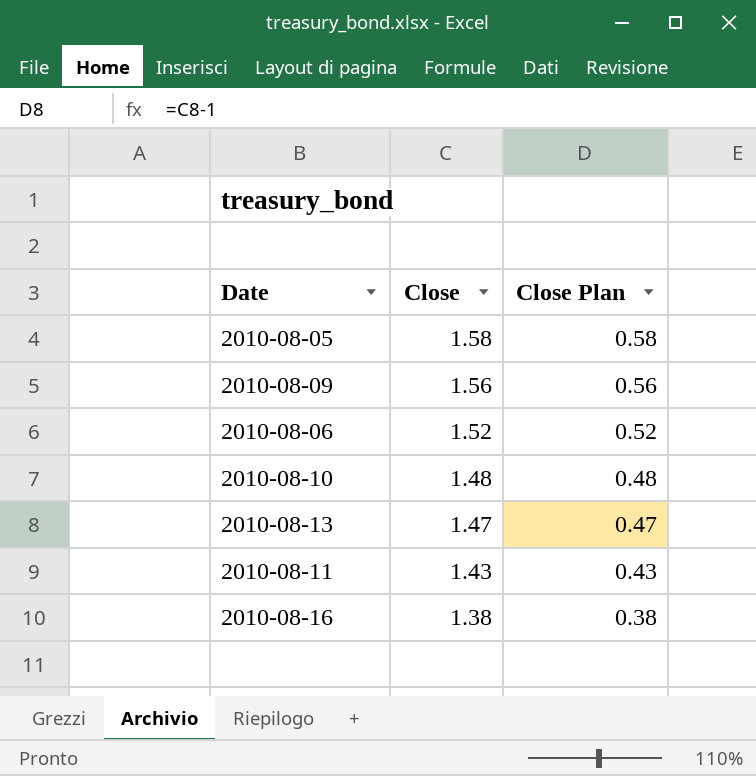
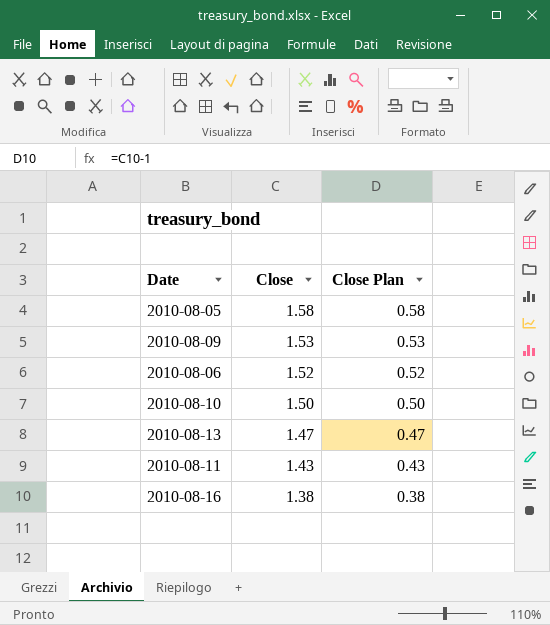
2010-08-09 | Close: 1.56 -> 1.53
2010-08-09 | Close Plan: 0.56 -> 0.53
2010-08-10 | Close: 1.48 -> 1.50
2010-08-10 | Close Plan: 0.48 -> 0.50

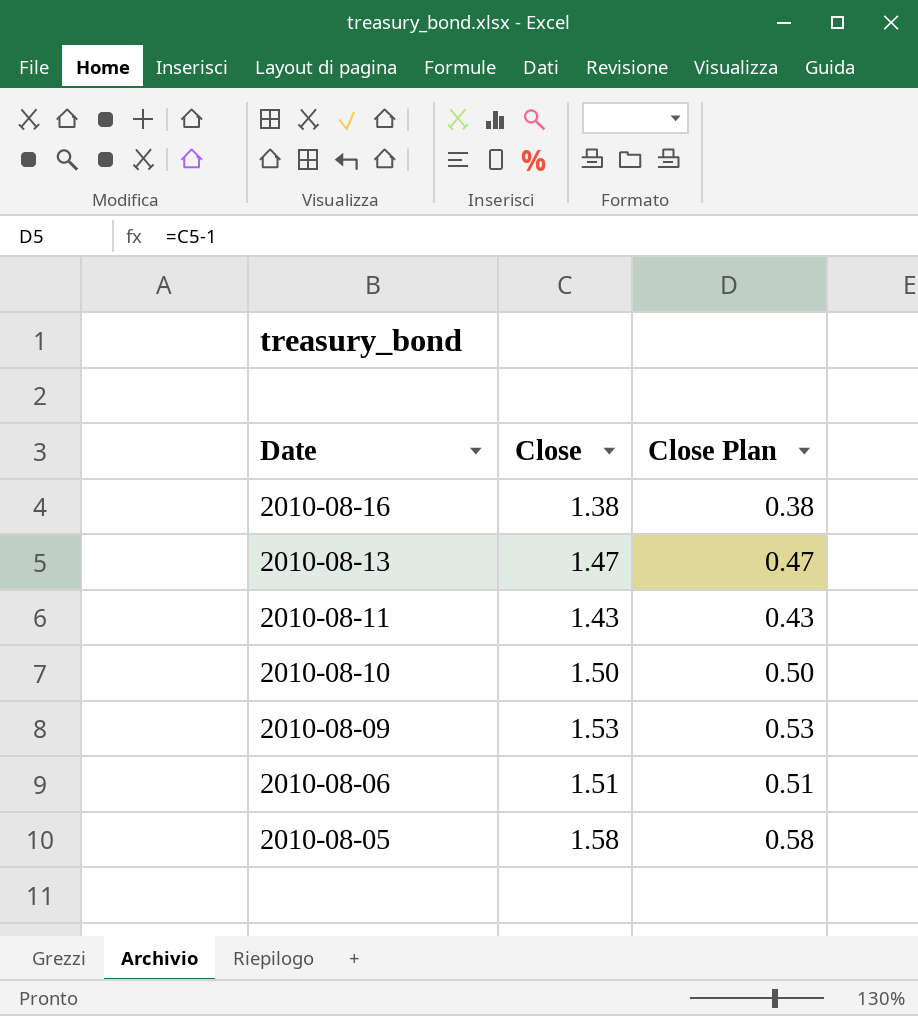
row order: Close descending -> Date descending
2010-08-06 | Close: 1.52 -> 1.51
2010-08-06 | Close Plan: 0.52 -> 0.51

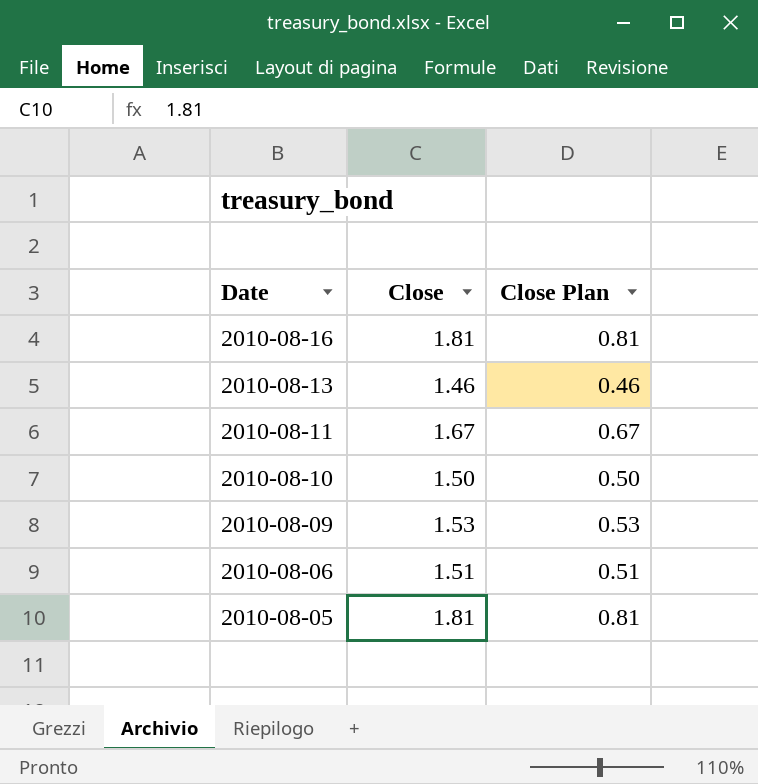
2010-08-16 | Close: 1.38 -> 1.81
2010-08-16 | Close Plan: 0.38 -> 0.81
2010-08-13 | Close: 1.47 -> 1.46
2010-08-13 | Close Plan: 0.47 -> 0.46
2010-08-11 | Close: 1.43 -> 1.67
2010-08-11 | Close Plan: 0.43 -> 0.67
2010-08-05 | Close: 1.58 -> 1.81
2010-08-05 | Close Plan: 0.58 -> 0.81

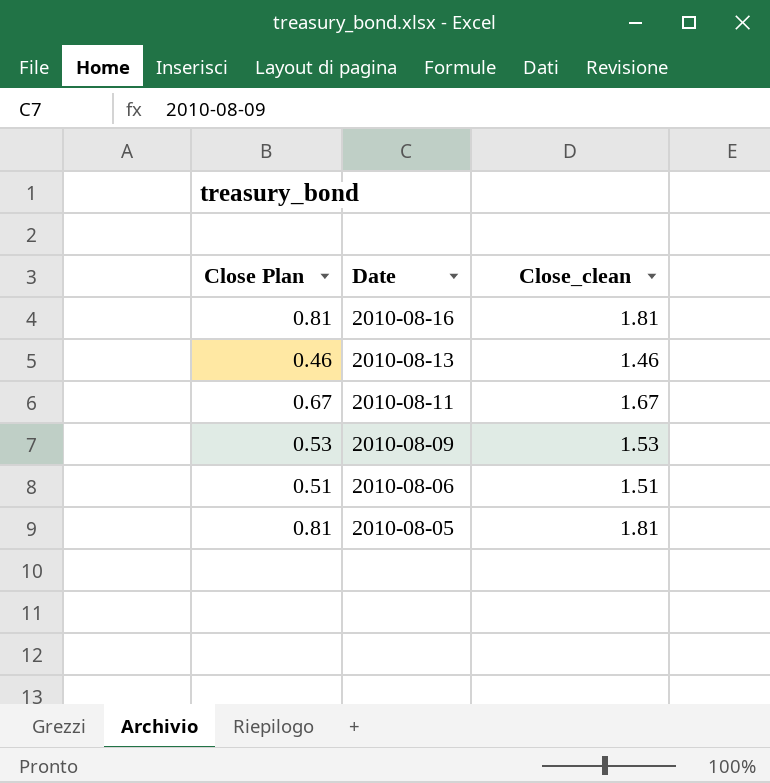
column Close Plan | position: 3 -> 1
column name: Close -> Close_clean
row 2010-08-10: 1.50 | 0.50 -> none

